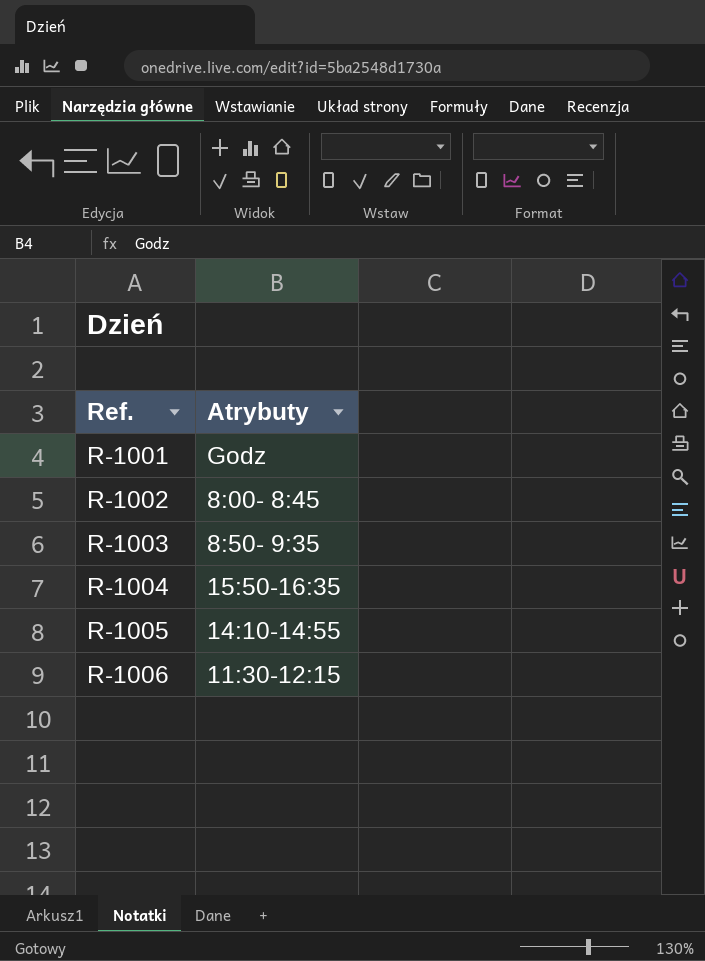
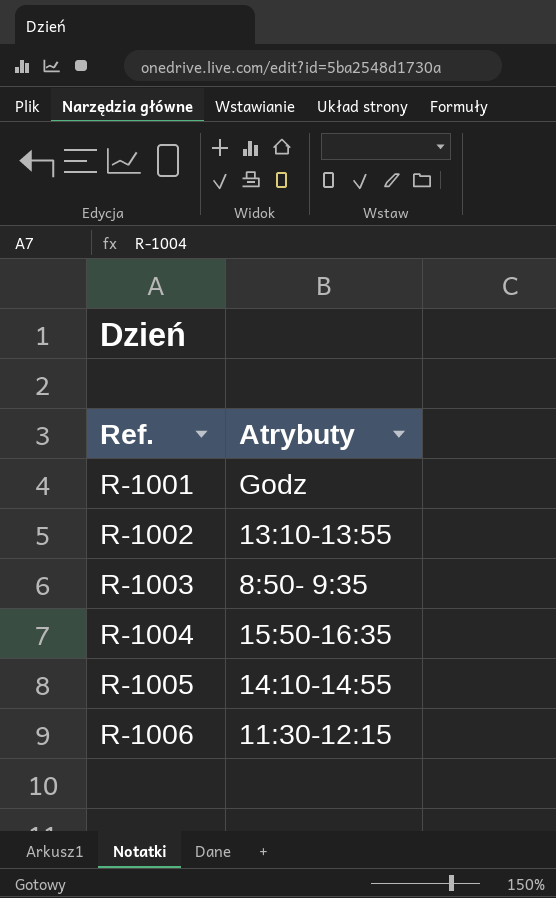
R-1002 | Atrybuty: 8:00- 8:45 -> 13:10-13:55

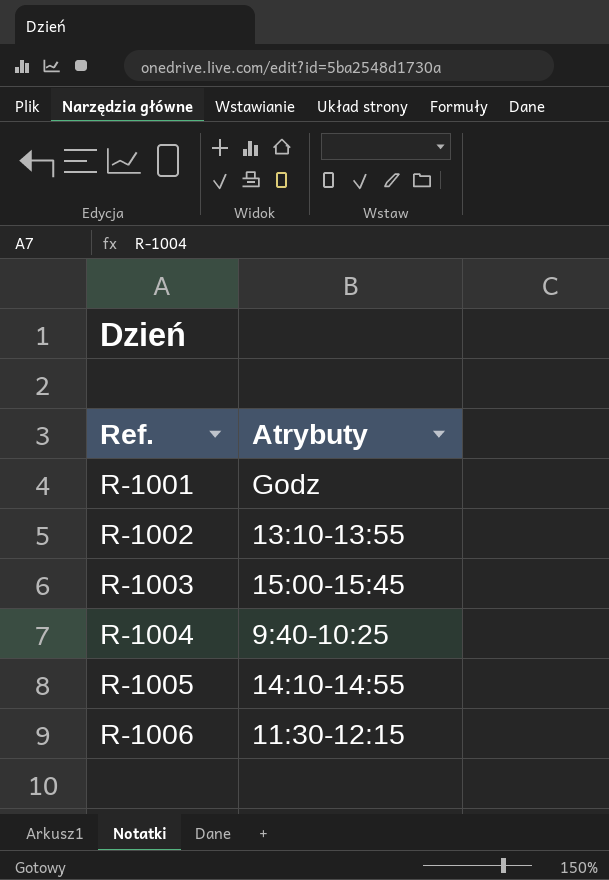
R-1003 | Atrybuty: 8:50- 9:35 -> 15:00-15:45
R-1004 | Atrybuty: 15:50-16:35 -> 9:40-10:25

